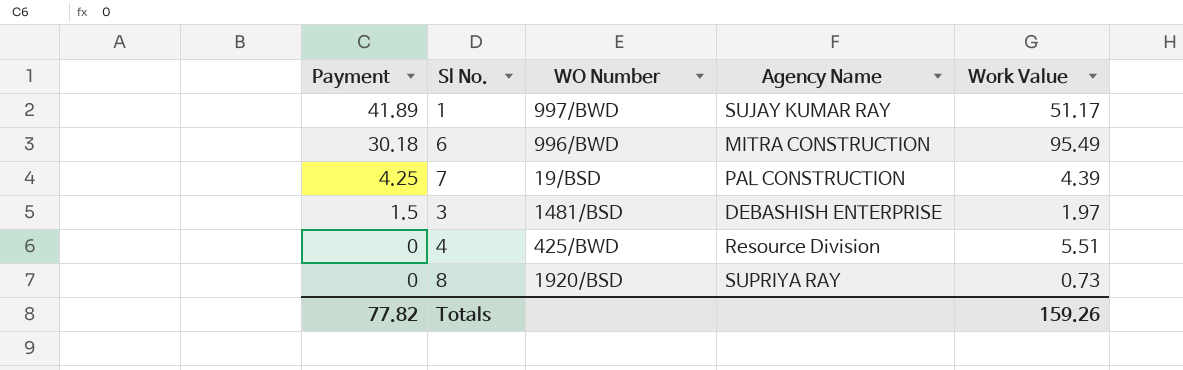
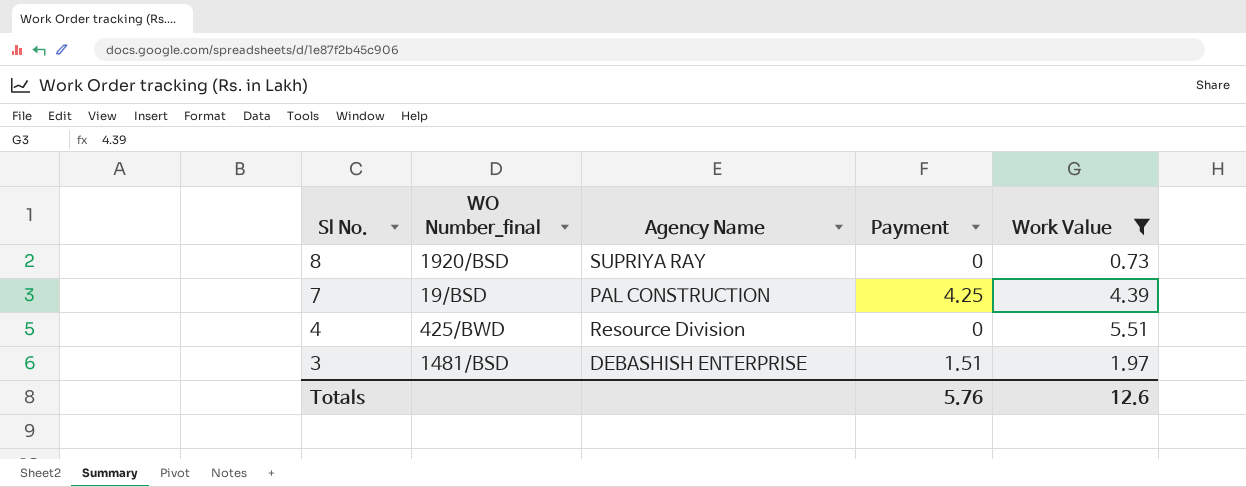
filter: none -> Work Value <= 5.51
row order: Payment descending -> Sl No. descending
column name: WO Number -> WO Number_final
column Payment | position: 1 -> 4
3 | Payment: 1.5 -> 1.51
Totals | Payment: 77.82 -> 5.76
Totals | Work Value: 159.26 -> 12.6

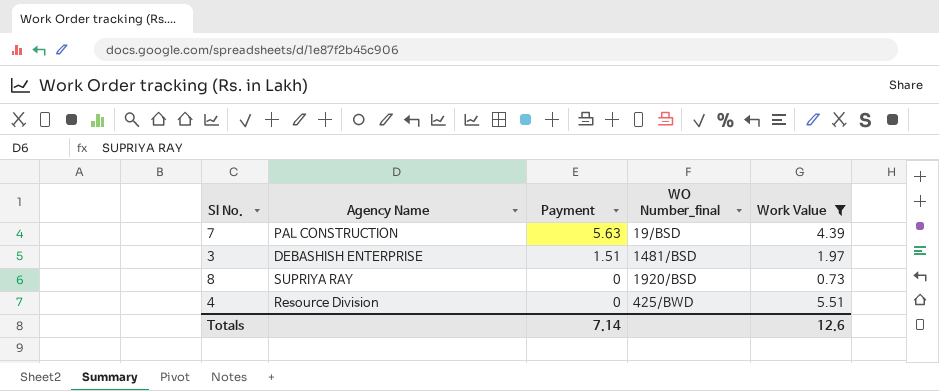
row order: Sl No. descending -> Payment descending
column WO Number_final | position: 2 -> 4
7 | Payment: 4.25 -> 5.63
Totals | Payment: 5.76 -> 7.14

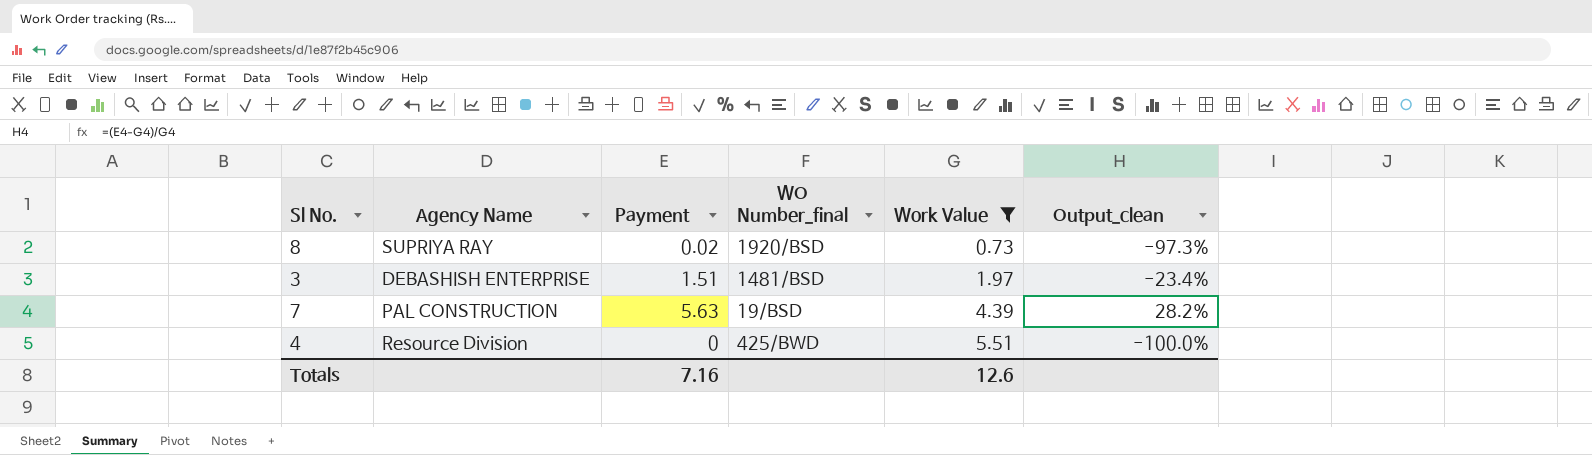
row order: Payment descending -> Work Value ascending
column Output_clean | formula: none -> ([Payment] - [Work Value]) / [Work Value]
8 | Payment: 0 -> 0.02
Totals | Payment: 7.14 -> 7.16

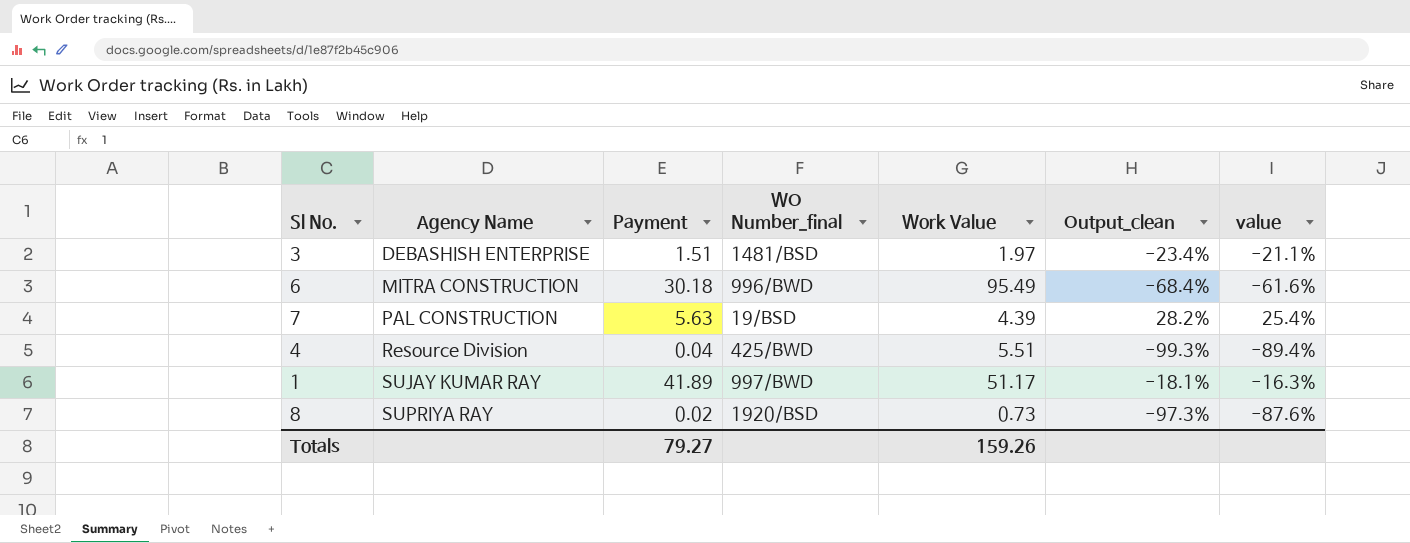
filter: Work Value <= 5.51 -> none
row order: Work Value ascending -> Agency Name ascending
column value | formula: none -> [Output_clean] * 0.9
4 | Payment: 0 -> 0.04
4 | Output_clean: -100.0% -> -99.3%
Totals | Payment: 7.16 -> 79.27
Totals | Work Value: 12.6 -> 159.26

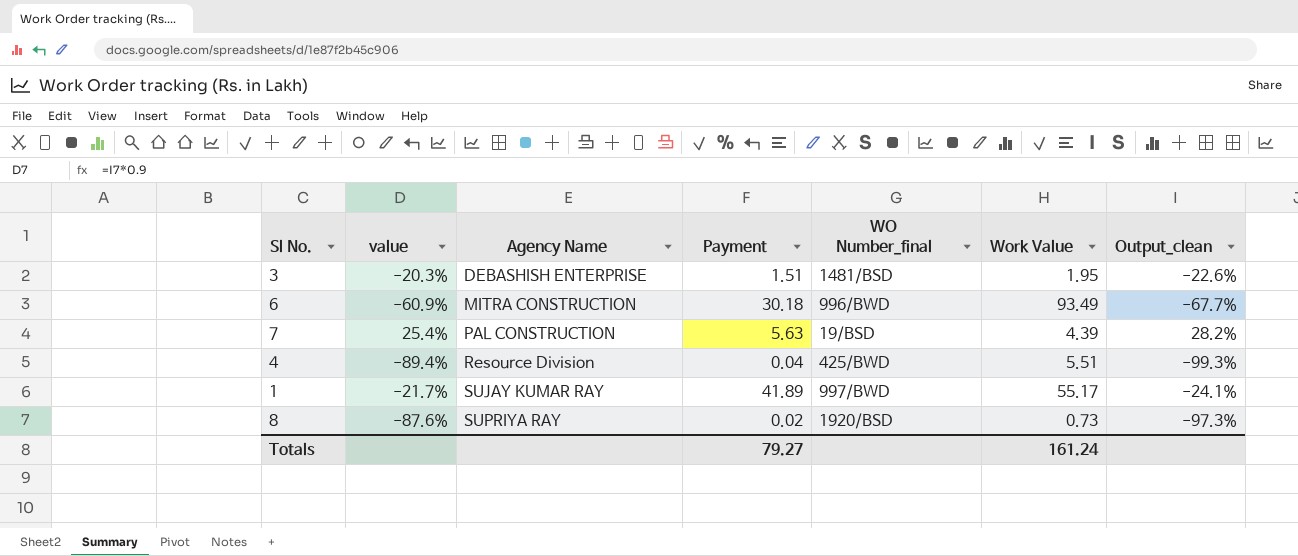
column value | position: 7 -> 2
3 | value: -21.1% -> -20.3%
3 | Work Value: 1.97 -> 1.95
3 | Output_clean: -23.4% -> -22.6%
6 | value: -61.6% -> -60.9%
6 | Work Value: 95.49 -> 93.49
6 | Output_clean: -68.4% -> -67.7%
1 | value: -16.3% -> -21.7%
1 | Work Value: 51.17 -> 55.17
1 | Output_clean: -18.1% -> -24.1%
Totals | Work Value: 159.26 -> 161.24

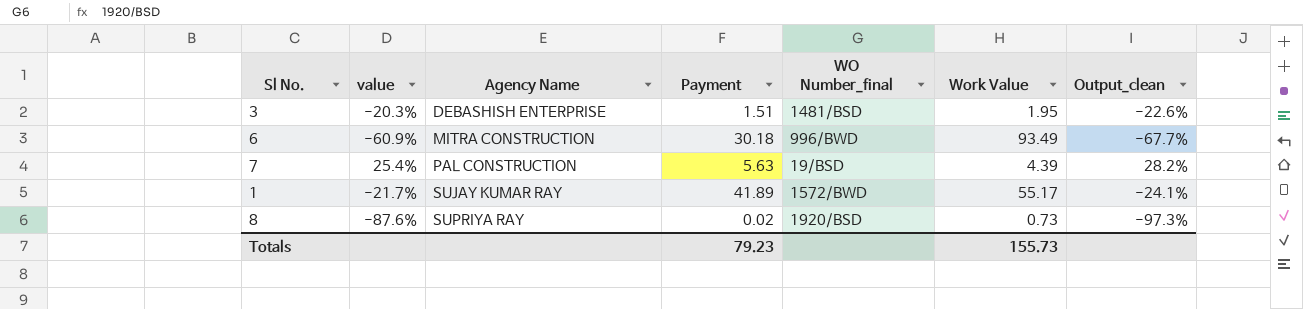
row 4: -89.4% | Resource Division | 0.04 | 425/BWD | 5.51 | -99.3% -> none
1 | WO Number_final: 997/BWD -> 1572/BWD
Totals | Payment: 79.27 -> 79.23
Totals | Work Value: 161.24 -> 155.73

